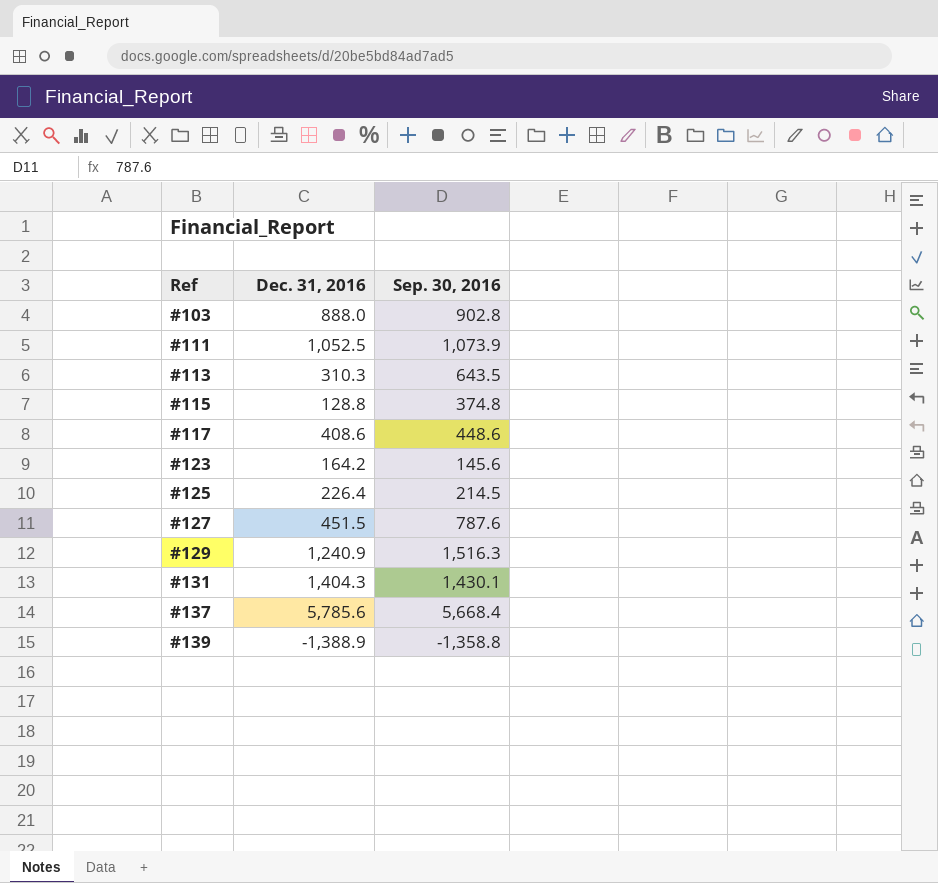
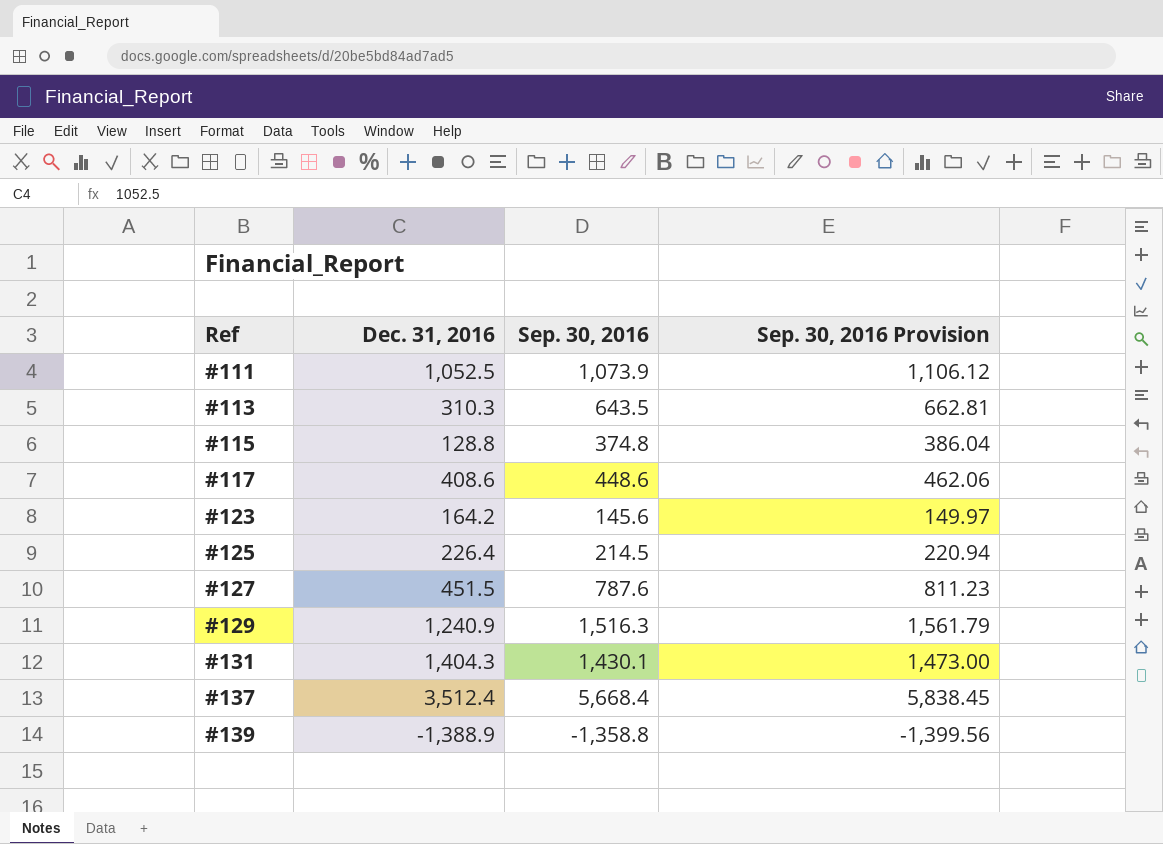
column Sep. 30, 2016 Provision | formula: none -> [Sep. 30, 2016] * 1.03
row #103: 888.0 | 902.8 -> none
#137 | Dec. 31, 2016: 5,785.6 -> 3,512.4

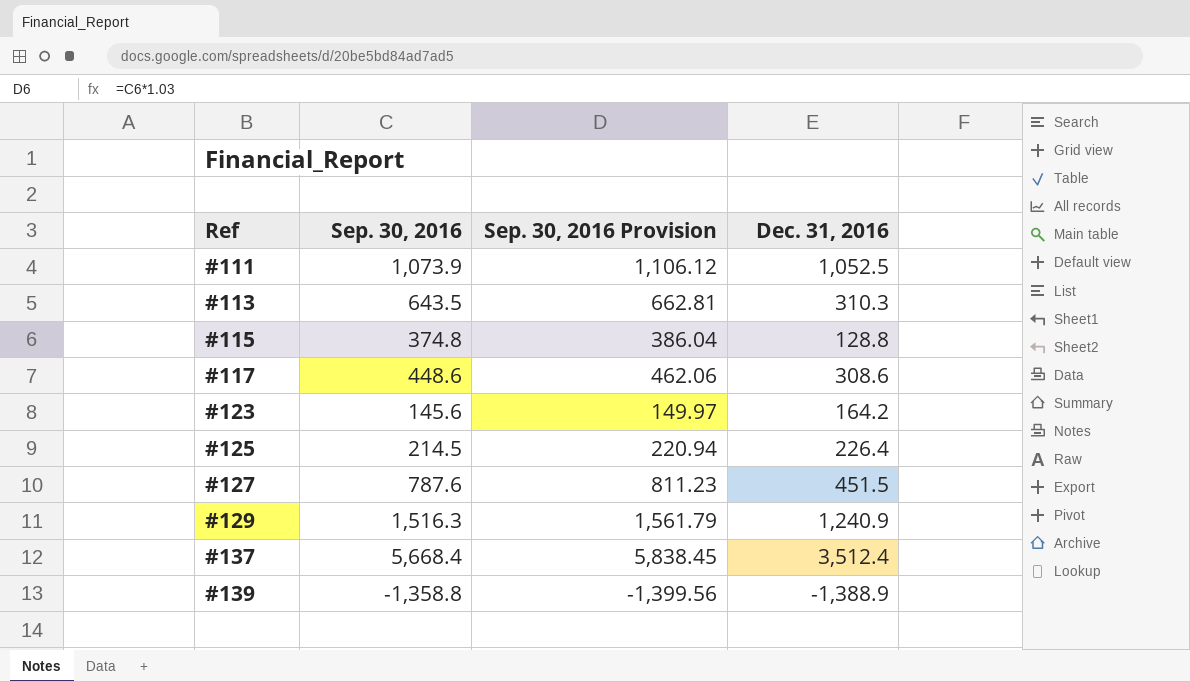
column Dec. 31, 2016 | position: 2 -> 4
row #131: 1,404.3 | 1,430.1 | 1,473.00 -> none
#117 | Dec. 31, 2016: 408.6 -> 308.6

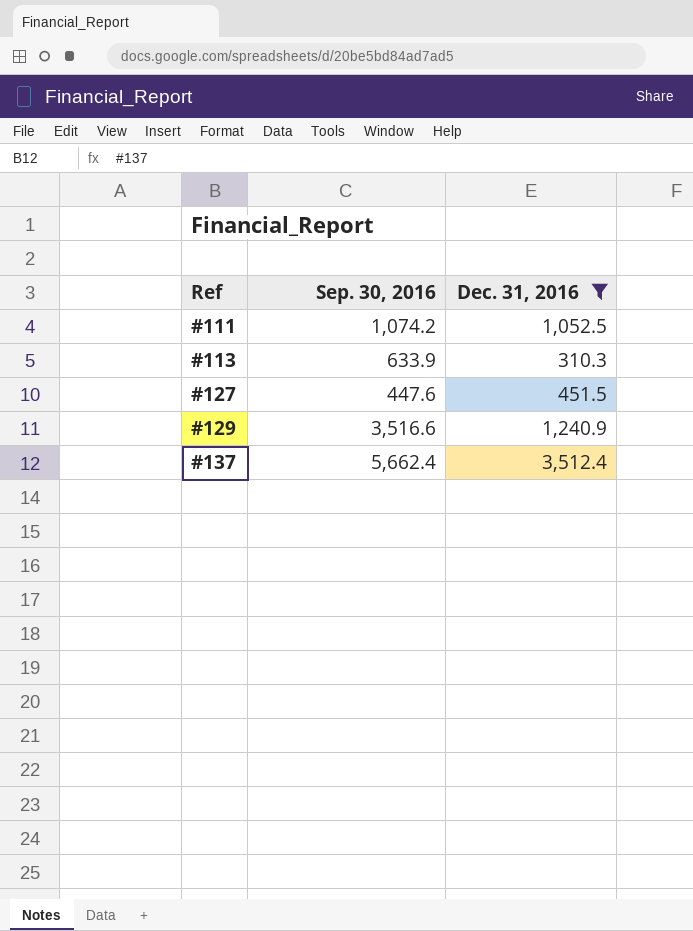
filter: none -> Dec. 31, 2016 >= 310.3
column Sep. 30, 2016 Provision | formula: [Sep. 30, 2016] * 1.03 -> none
#111 | Sep. 30, 2016: 1,073.9 -> 1,074.2
#113 | Sep. 30, 2016: 643.5 -> 633.9
#127 | Sep. 30, 2016: 787.6 -> 447.6
#129 | Sep. 30, 2016: 1,516.3 -> 3,516.6
#137 | Sep. 30, 2016: 5,668.4 -> 5,662.4

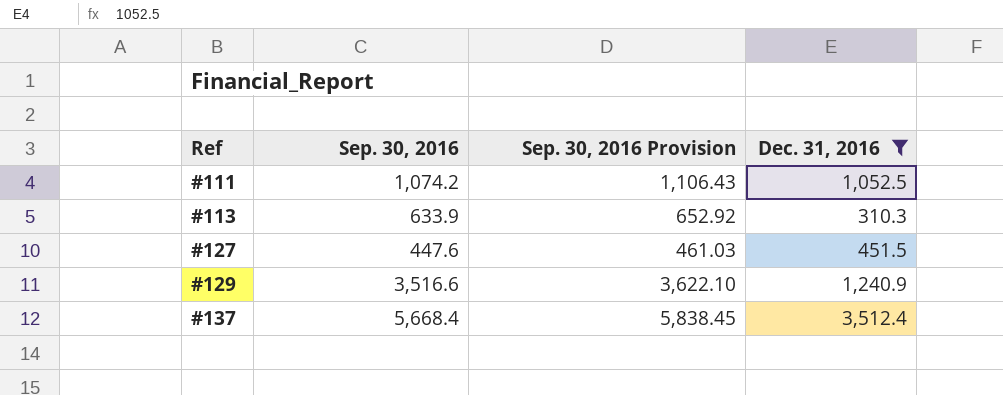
column Sep. 30, 2016 Provision | formula: none -> [Sep. 30, 2016] * 1.03
#137 | Sep. 30, 2016: 5,662.4 -> 5,668.4

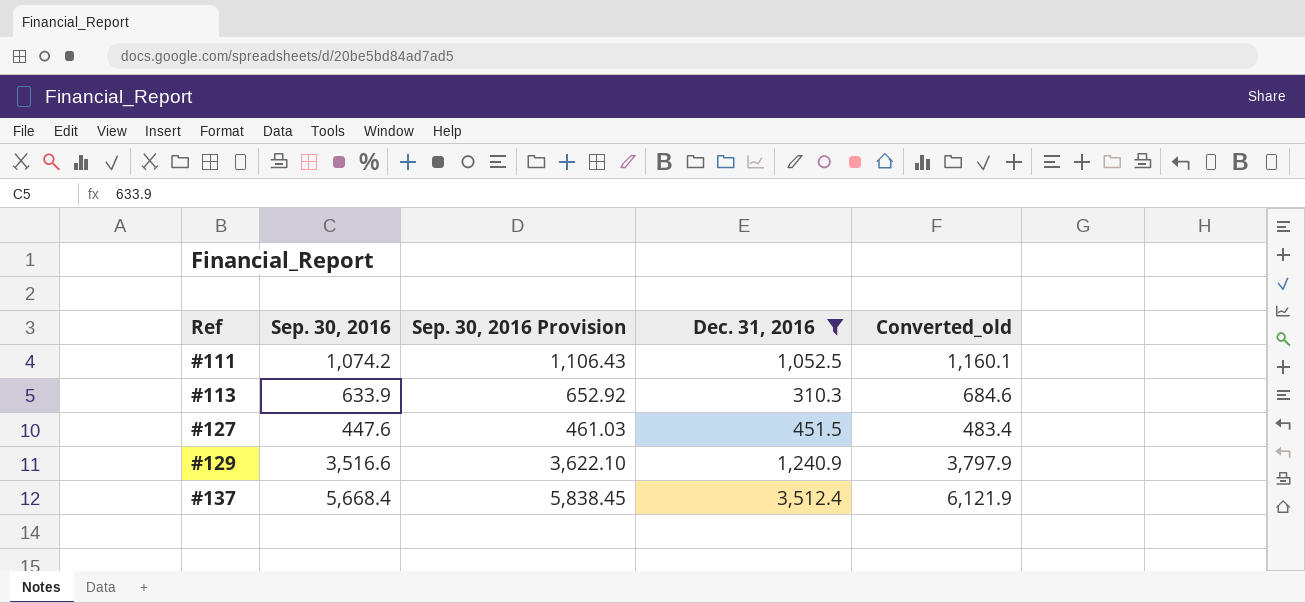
column Converted_old | formula: none -> [Sep. 30, 2016] * 1.08

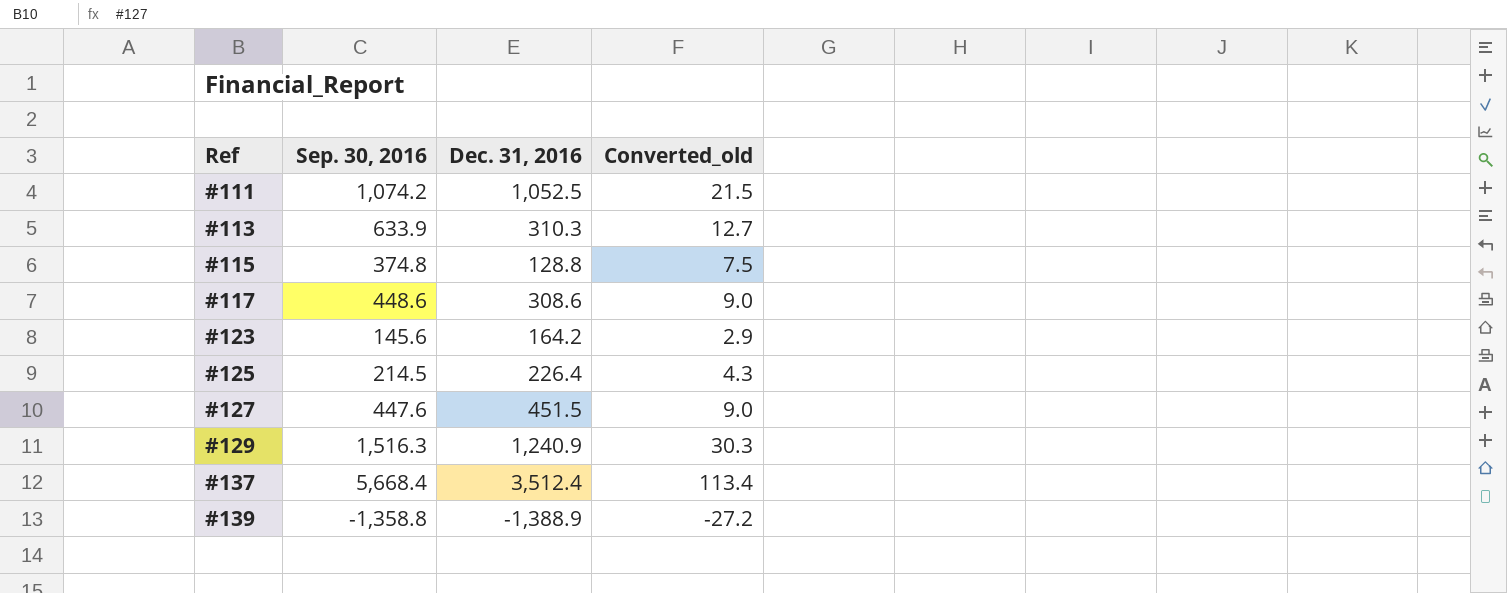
filter: Dec. 31, 2016 >= 310.3 -> none
column Sep. 30, 2016 Provision | formula: [Sep. 30, 2016] * 1.03 -> none
column Converted_old | formula: [Sep. 30, 2016] * 1.08 -> [Sep. 30, 2016] * 0.02
#129 | Sep. 30, 2016: 3,516.6 -> 1,516.3

